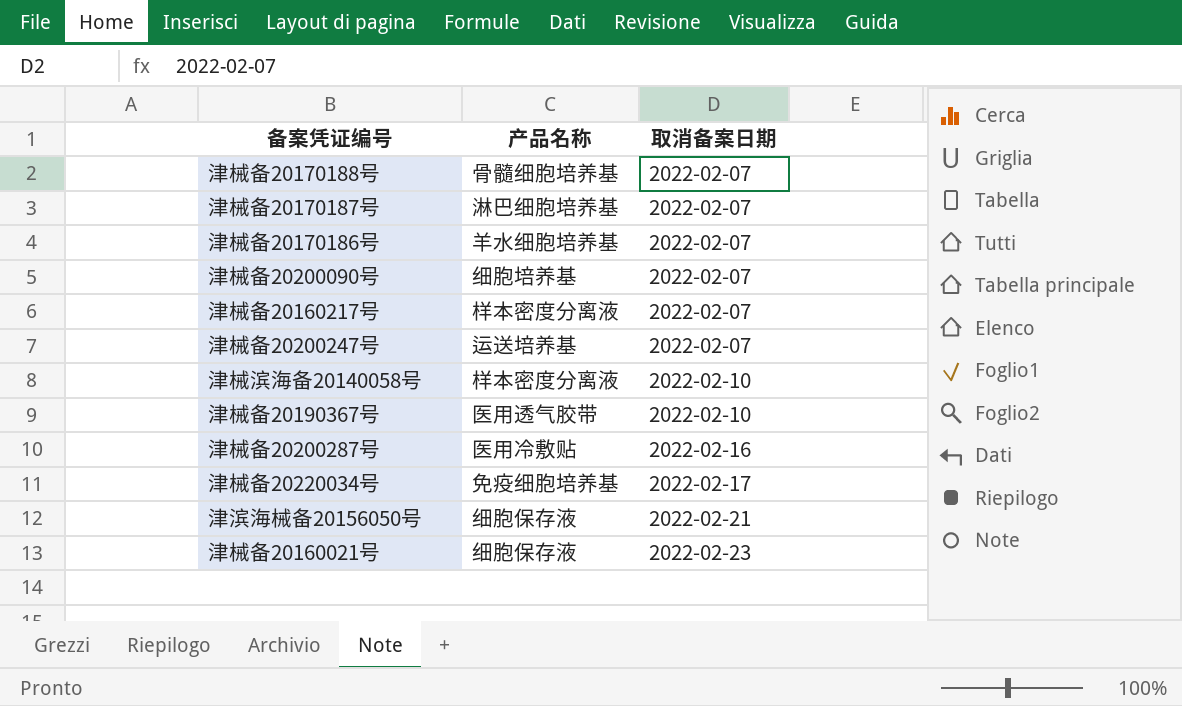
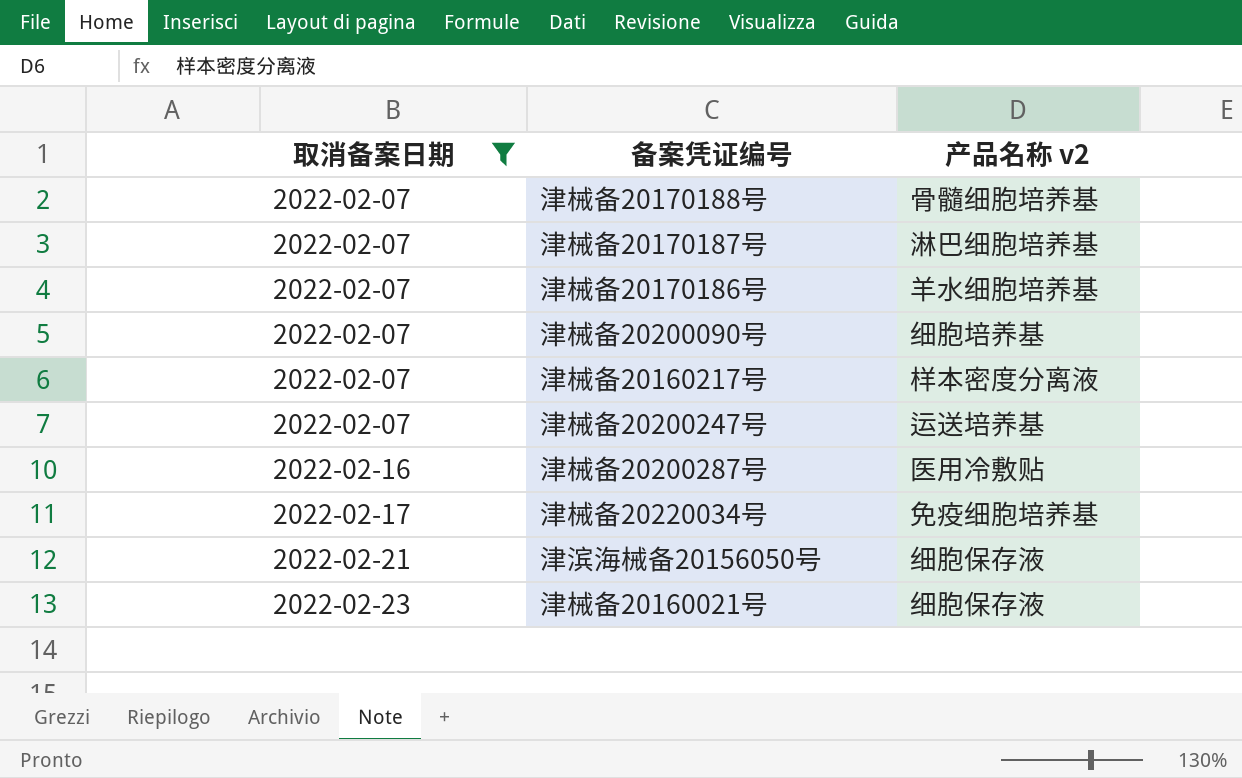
filter: none -> 取消备案日期 != 2022-02-10
column 取消备案日期 | position: 3 -> 1
column name: 产品名称 -> 产品名称 v2

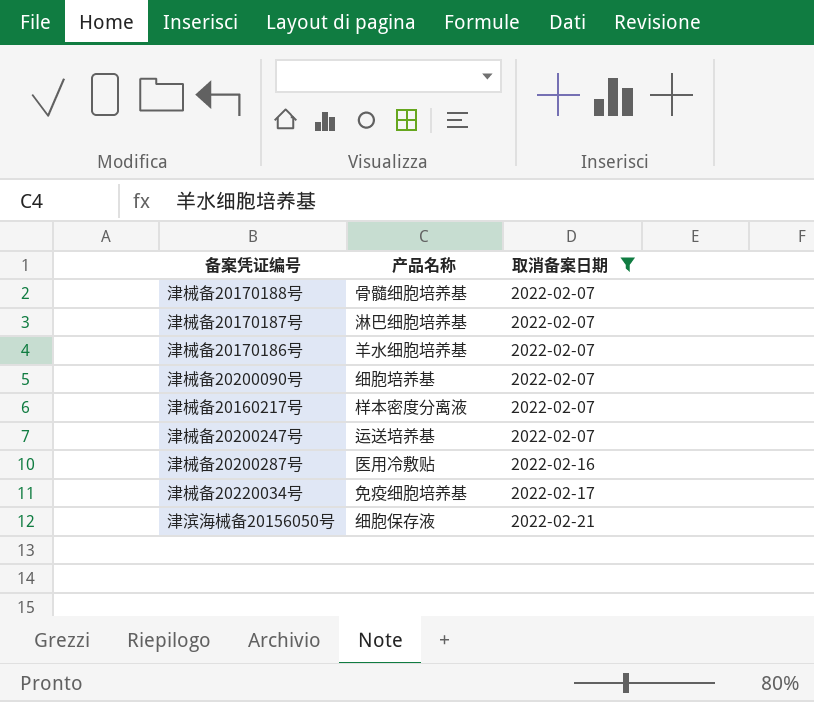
column name: 产品名称 v2 -> 产品名称
column 取消备案日期 | position: 1 -> 3
row 津械备20160021号: 2022-02-23 | 细胞保存液 -> none

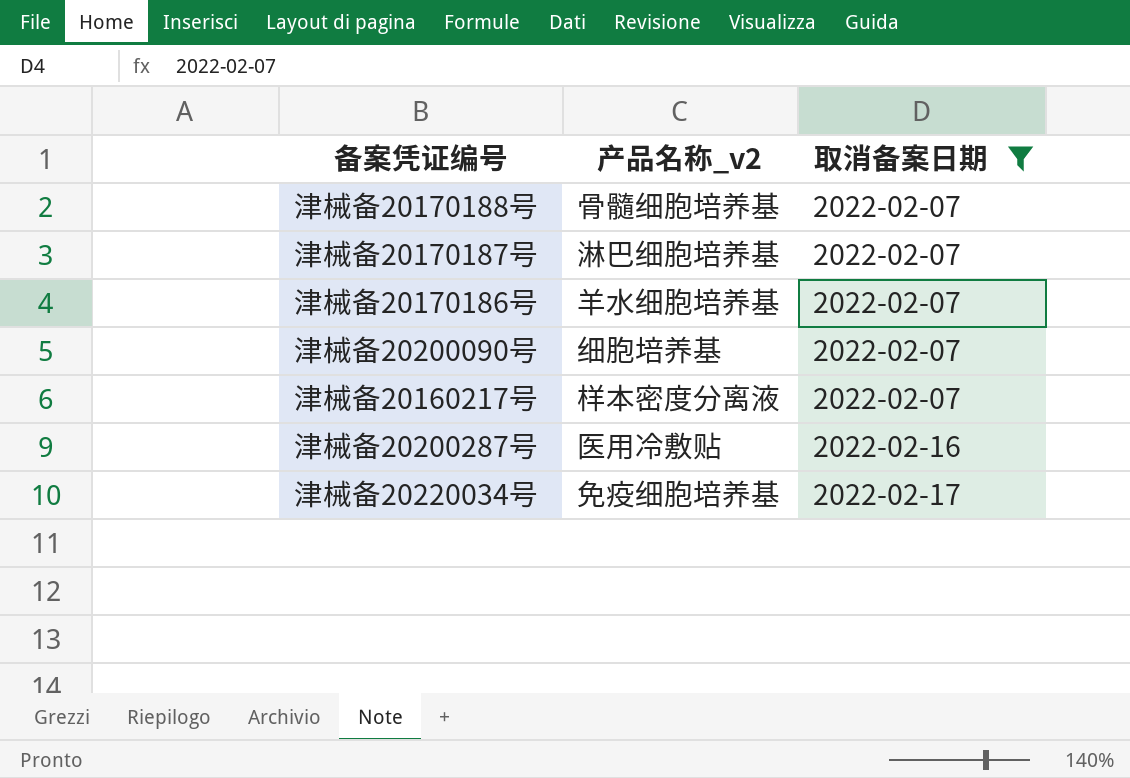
column name: 产品名称 -> 产品名称_v2
row 津械备20200247号: 运送培养基 | 2022-02-07 -> none
row 津滨海械备20156050号: 细胞保存液 | 2022-02-21 -> none

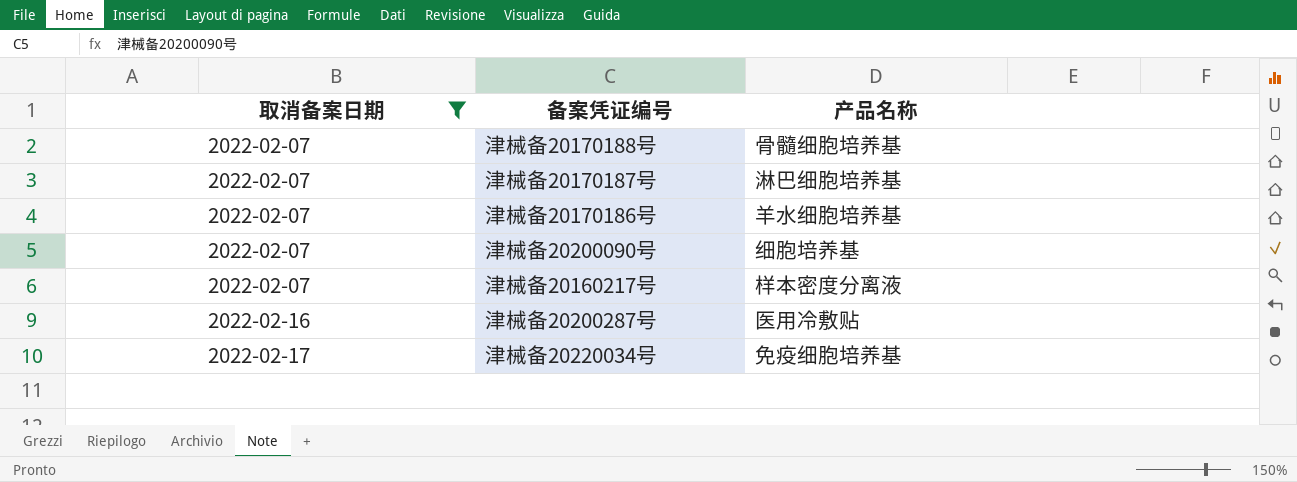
column 取消备案日期 | position: 3 -> 1
column name: 产品名称_v2 -> 产品名称

